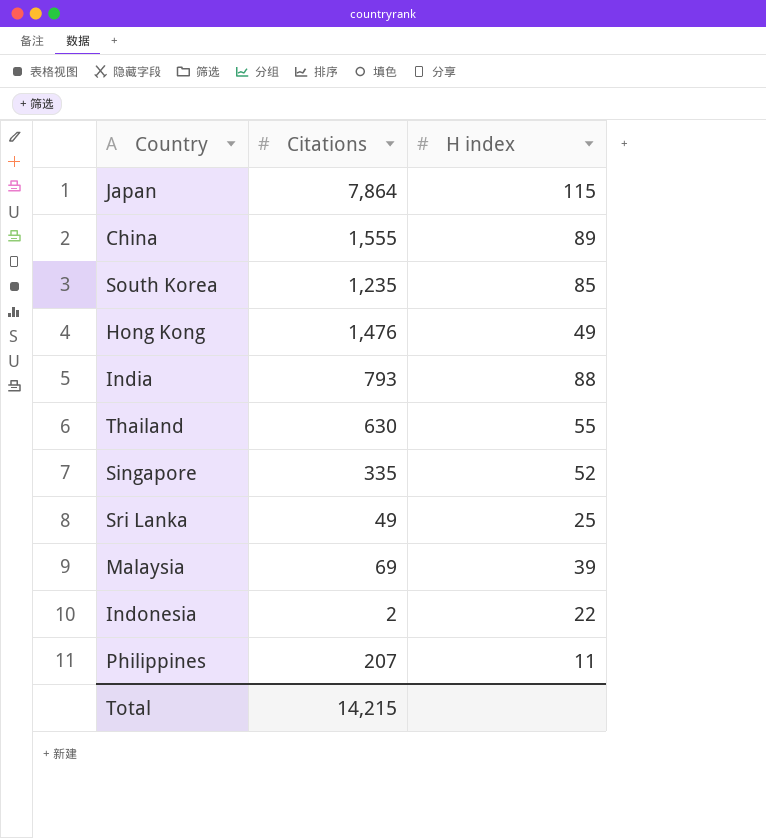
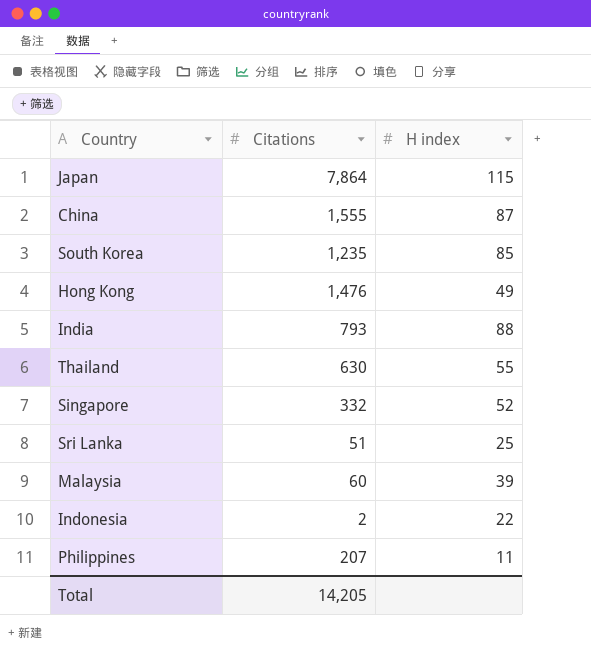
China | H index: 89 -> 87
Singapore | Citations: 335 -> 332
Sri Lanka | Citations: 49 -> 51
Malaysia | Citations: 69 -> 60
Total | Citations: 14,215 -> 14,205

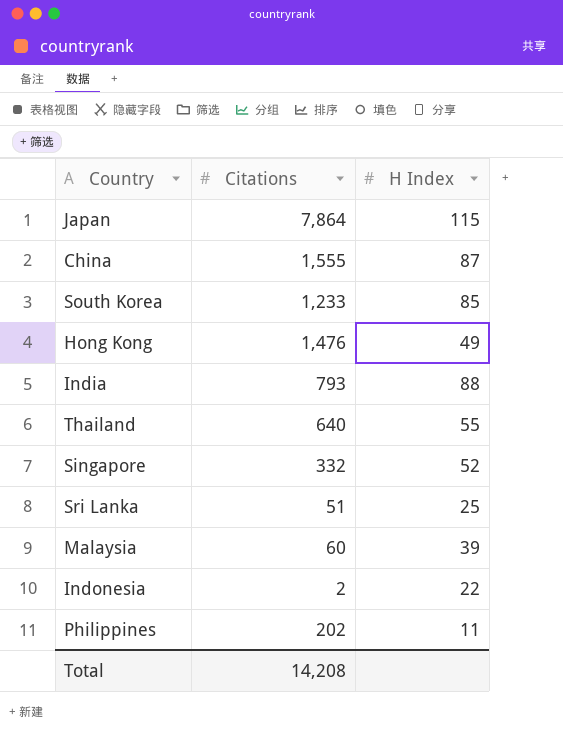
column name: H index -> H Index
South Korea | Citations: 1,235 -> 1,233
Thailand | Citations: 630 -> 640
Philippines | Citations: 207 -> 202
Total | Citations: 14,205 -> 14,208

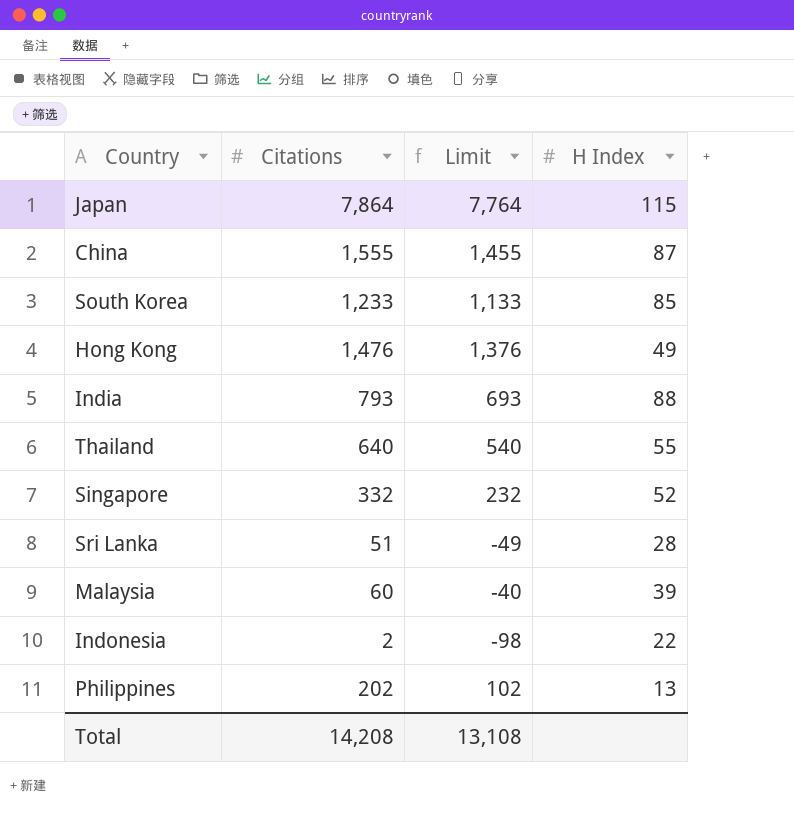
column Limit | formula: none -> [Citations] - 100
Sri Lanka | H Index: 25 -> 28
Philippines | H Index: 11 -> 13

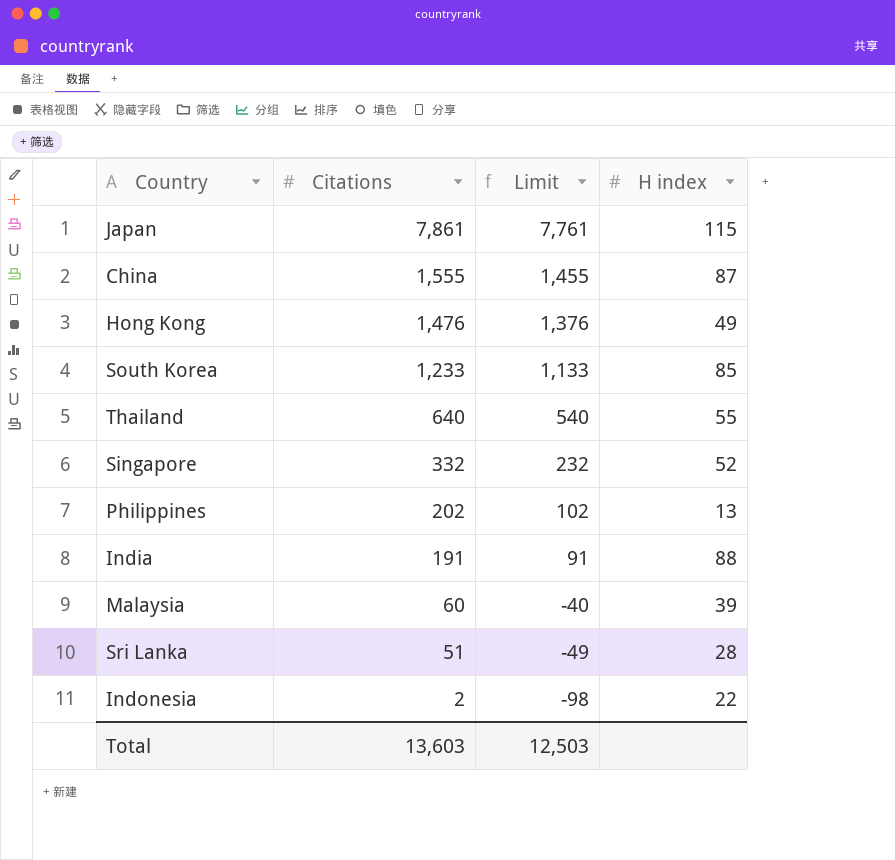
row order: none -> Citations descending
column name: H Index -> H index
Japan | Citations: 7,864 -> 7,861
Japan | Limit: 7,764 -> 7,761
India | Citations: 793 -> 191
India | Limit: 693 -> 91
Total | Citations: 14,208 -> 13,603
Total | Limit: 13,108 -> 12,503

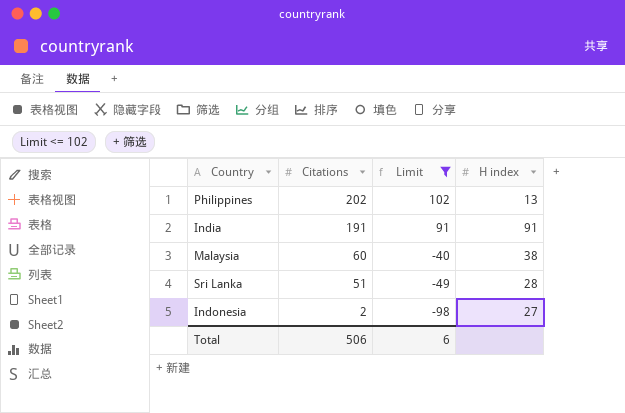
filter: none -> Limit <= 102
India | H index: 88 -> 91
Malaysia | H index: 39 -> 38
Indonesia | H index: 22 -> 27
Total | Citations: 13,603 -> 506
Total | Limit: 12,503 -> 6

